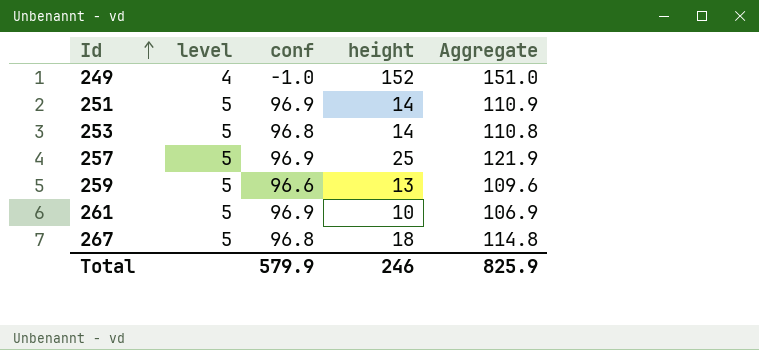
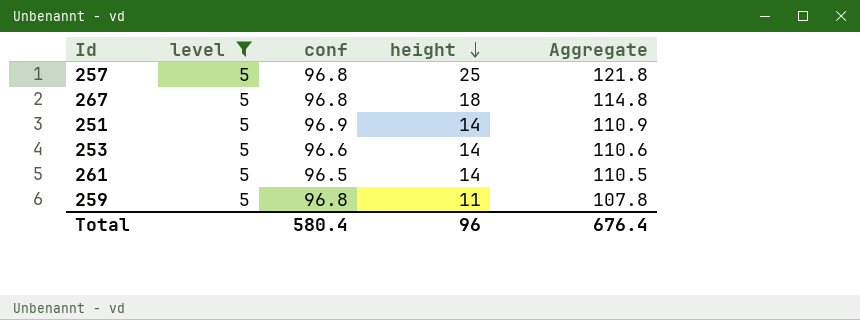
filter: none -> level = 5
row order: Id ascending -> height descending
257 | conf: 96.9 -> 96.8
257 | Aggregate: 121.9 -> 121.8
253 | conf: 96.8 -> 96.6
253 | Aggregate: 110.8 -> 110.6
261 | conf: 96.9 -> 96.5
261 | height: 10 -> 14
261 | Aggregate: 106.9 -> 110.5
259 | conf: 96.6 -> 96.8
259 | height: 13 -> 11
259 | Aggregate: 109.6 -> 107.8
Total | conf: 579.9 -> 580.4
Total | height: 246 -> 96
Total | Aggregate: 825.9 -> 676.4

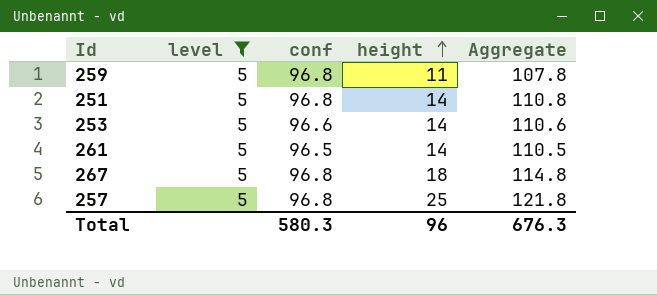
row order: height descending -> height ascending
251 | conf: 96.9 -> 96.8
251 | Aggregate: 110.9 -> 110.8
Total | conf: 580.4 -> 580.3
Total | Aggregate: 676.4 -> 676.3

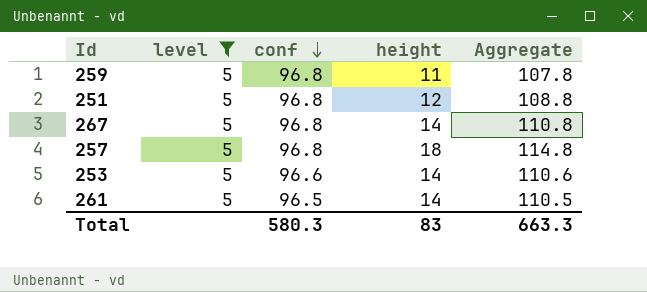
row order: height ascending -> conf descending
251 | height: 14 -> 12
251 | Aggregate: 110.8 -> 108.8
267 | height: 18 -> 14
267 | Aggregate: 114.8 -> 110.8
257 | height: 25 -> 18
257 | Aggregate: 121.8 -> 114.8
Total | height: 96 -> 83
Total | Aggregate: 676.3 -> 663.3

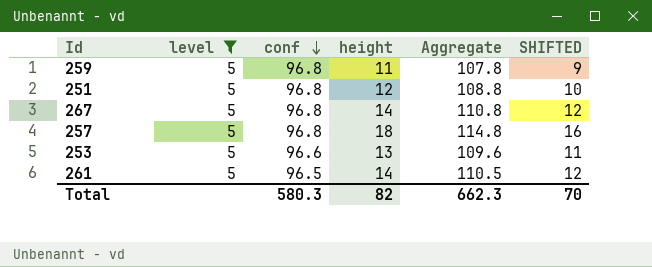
column SHIFTED | formula: none -> [height] - 2
253 | height: 14 -> 13
253 | Aggregate: 110.6 -> 109.6
Total | height: 83 -> 82
Total | Aggregate: 663.3 -> 662.3

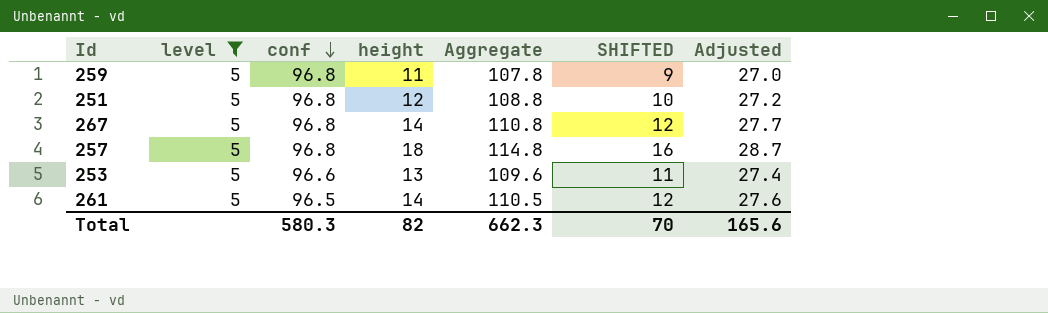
column Adjusted | formula: none -> [Aggregate] * 0.25

